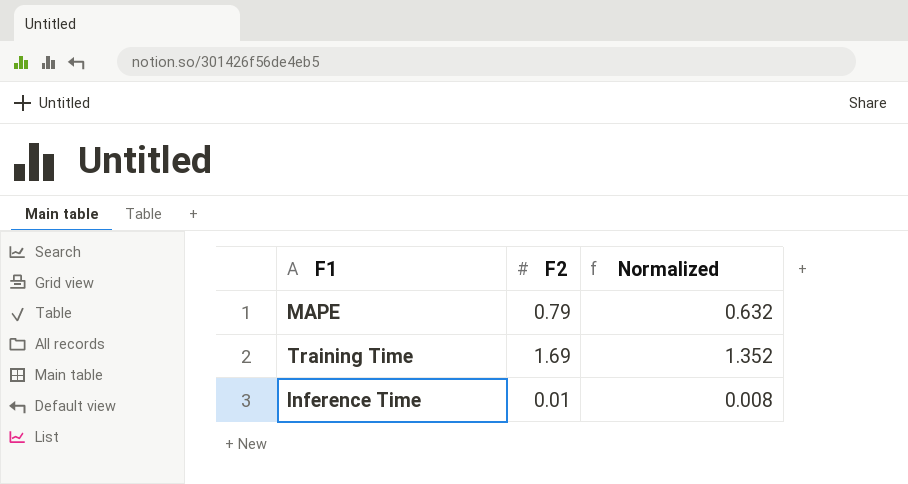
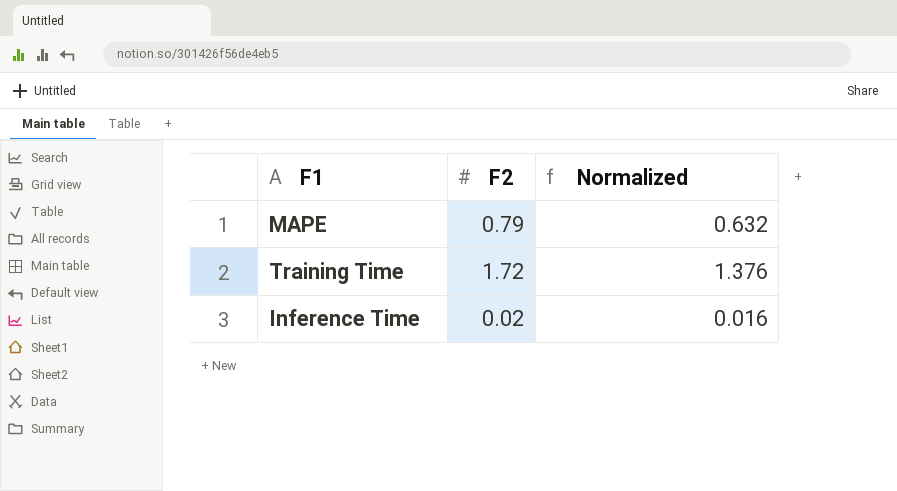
Training Time | F2: 1.69 -> 1.72
Training Time | Normalized: 1.352 -> 1.376
Inference Time | F2: 0.01 -> 0.02
Inference Time | Normalized: 0.008 -> 0.016

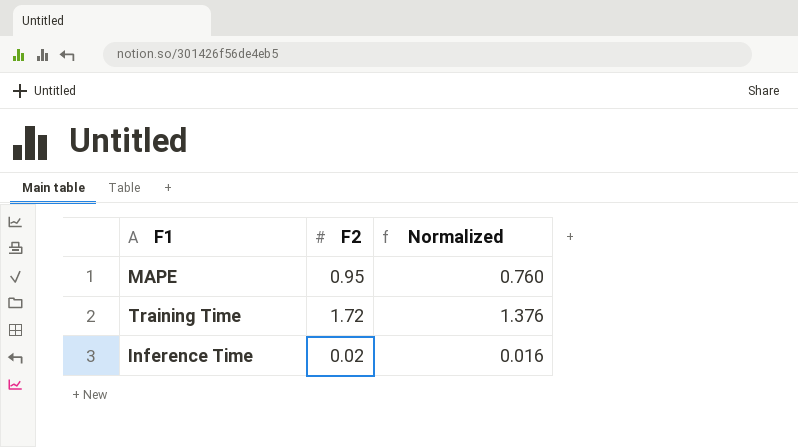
MAPE | F2: 0.79 -> 0.95
MAPE | Normalized: 0.632 -> 0.760

